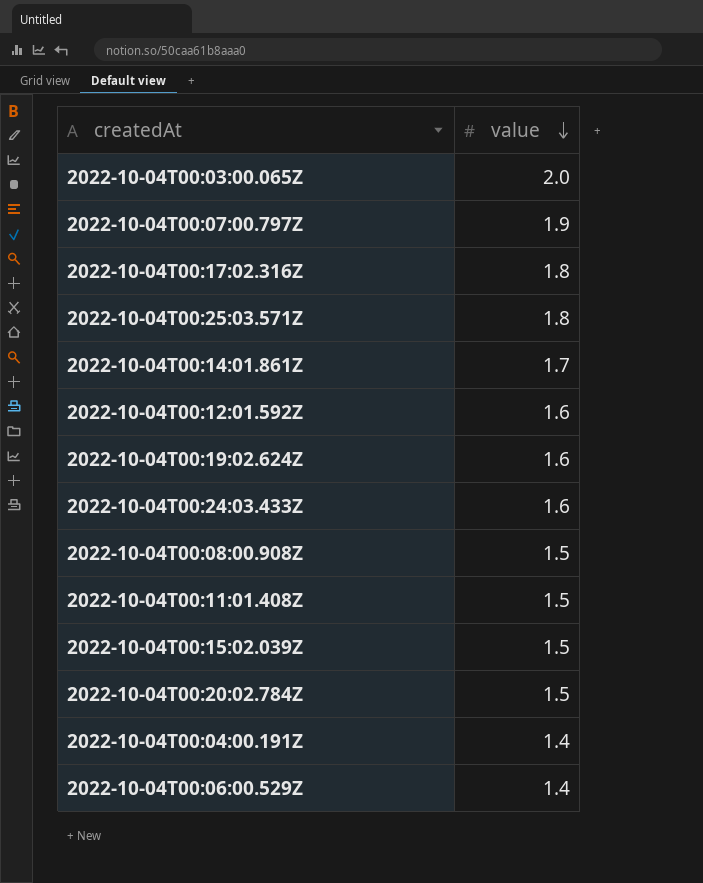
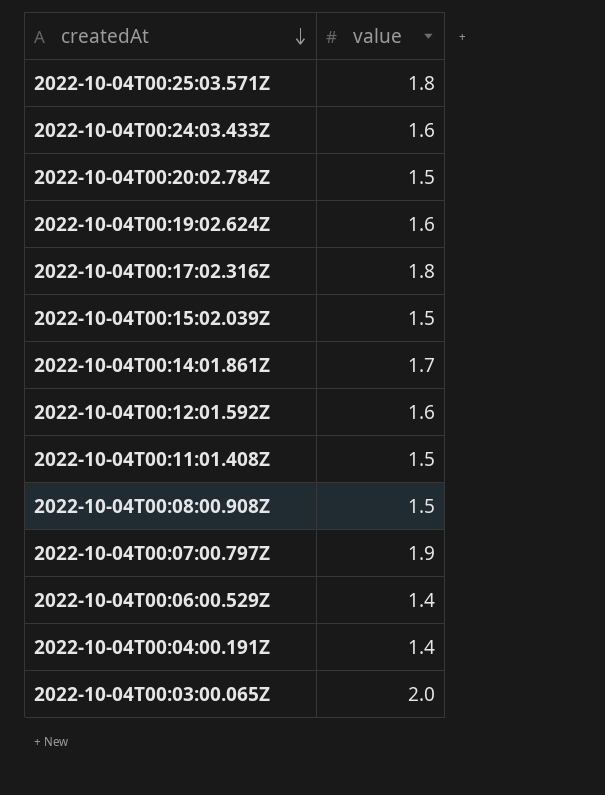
row order: value descending -> createdAt descending

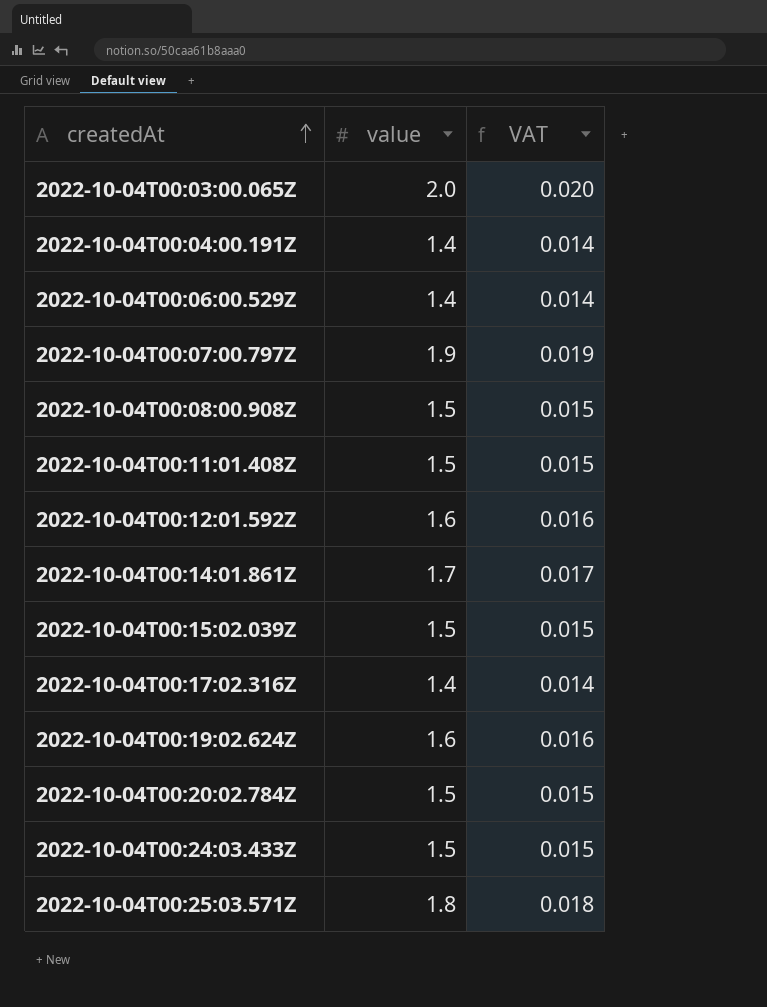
row order: createdAt descending -> createdAt ascending
column VAT | formula: none -> [value] * 0.01
2022-10-04T00:17:02.316Z | value: 1.8 -> 1.4
2022-10-04T00:24:03.433Z | value: 1.6 -> 1.5

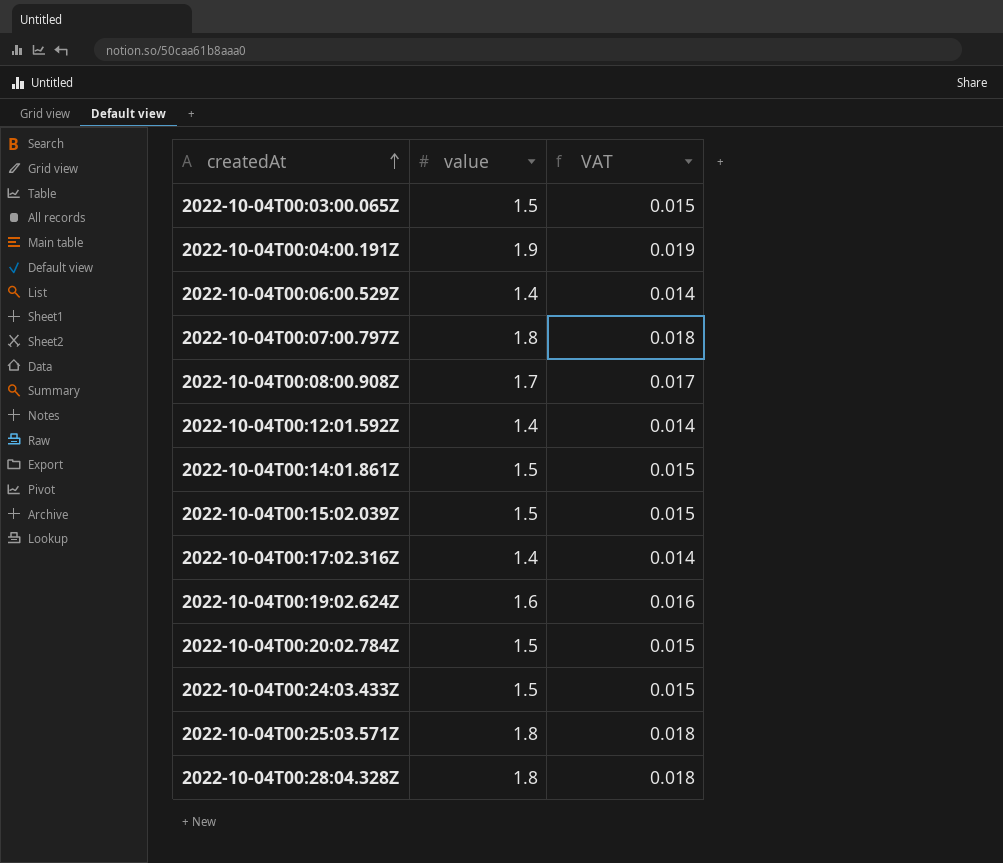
row 2022-10-04T00:11:01.408Z: 1.5 | 0.015 -> none
2022-10-04T00:03:00.065Z | value: 2.0 -> 1.5
2022-10-04T00:03:00.065Z | VAT: 0.020 -> 0.015
2022-10-04T00:04:00.191Z | value: 1.4 -> 1.9
2022-10-04T00:04:00.191Z | VAT: 0.014 -> 0.019
2022-10-04T00:07:00.797Z | value: 1.9 -> 1.8
2022-10-04T00:07:00.797Z | VAT: 0.019 -> 0.018
2022-10-04T00:08:00.908Z | value: 1.5 -> 1.7
2022-10-04T00:08:00.908Z | VAT: 0.015 -> 0.017
2022-10-04T00:12:01.592Z | value: 1.6 -> 1.4
2022-10-04T00:12:01.592Z | VAT: 0.016 -> 0.014
2022-10-04T00:14:01.861Z | value: 1.7 -> 1.5
2022-10-04T00:14:01.861Z | VAT: 0.017 -> 0.015
row 2022-10-04T00:28:04.328Z: none -> 1.8 | 0.018

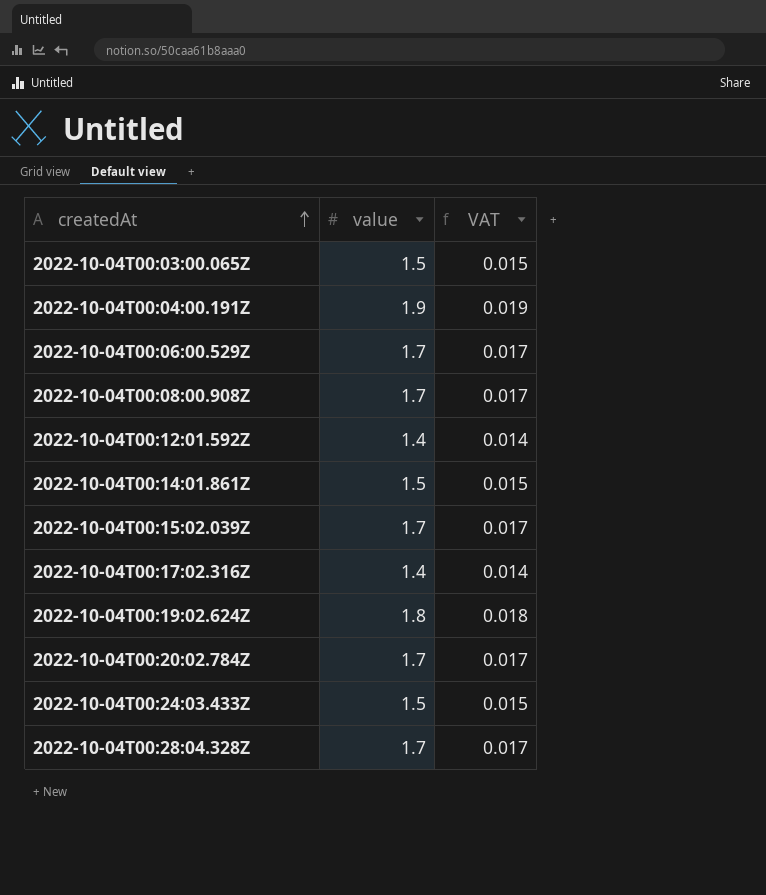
row 2022-10-04T00:07:00.797Z: 1.8 | 0.018 -> none
row 2022-10-04T00:25:03.571Z: 1.8 | 0.018 -> none
2022-10-04T00:06:00.529Z | value: 1.4 -> 1.7
2022-10-04T00:06:00.529Z | VAT: 0.014 -> 0.017
2022-10-04T00:15:02.039Z | value: 1.5 -> 1.7
2022-10-04T00:15:02.039Z | VAT: 0.015 -> 0.017
2022-10-04T00:19:02.624Z | value: 1.6 -> 1.8
2022-10-04T00:19:02.624Z | VAT: 0.016 -> 0.018
2022-10-04T00:20:02.784Z | value: 1.5 -> 1.7
2022-10-04T00:20:02.784Z | VAT: 0.015 -> 0.017
2022-10-04T00:28:04.328Z | value: 1.8 -> 1.7
2022-10-04T00:28:04.328Z | VAT: 0.018 -> 0.017

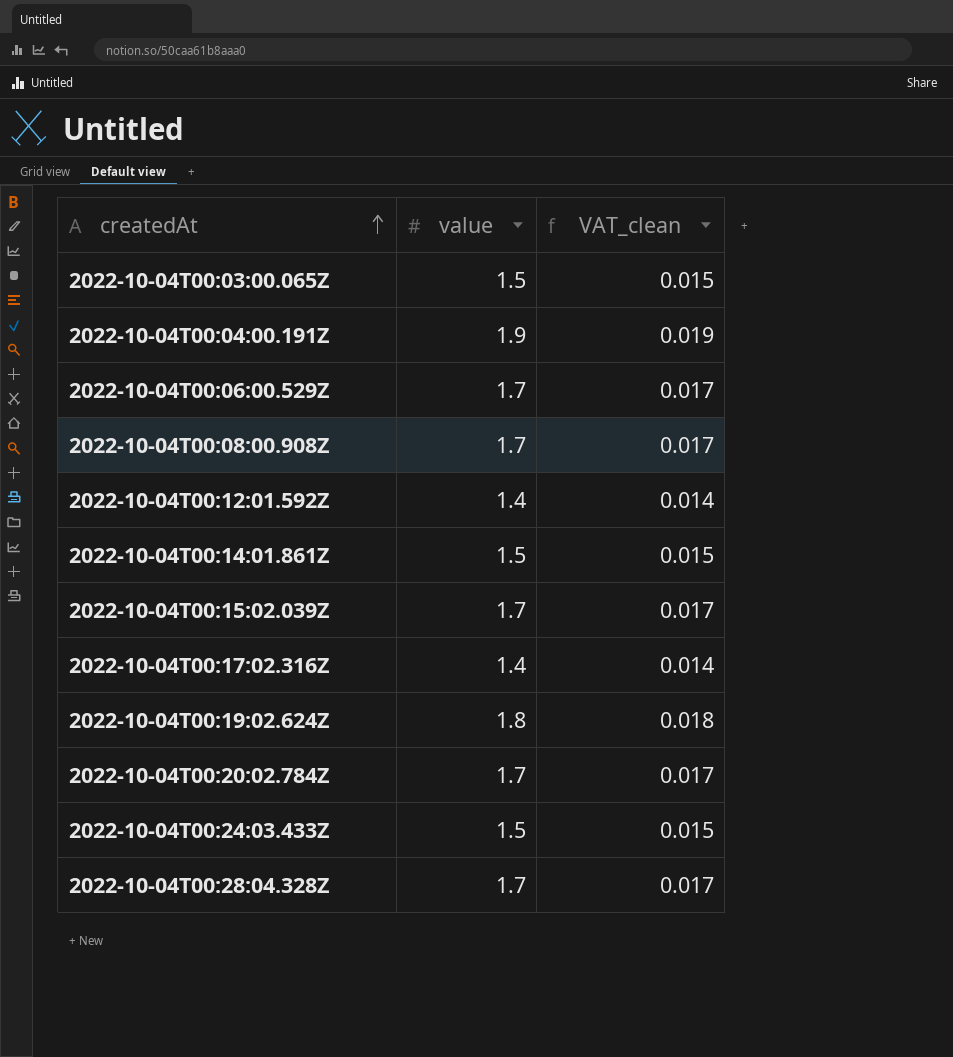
column name: VAT -> VAT_clean

